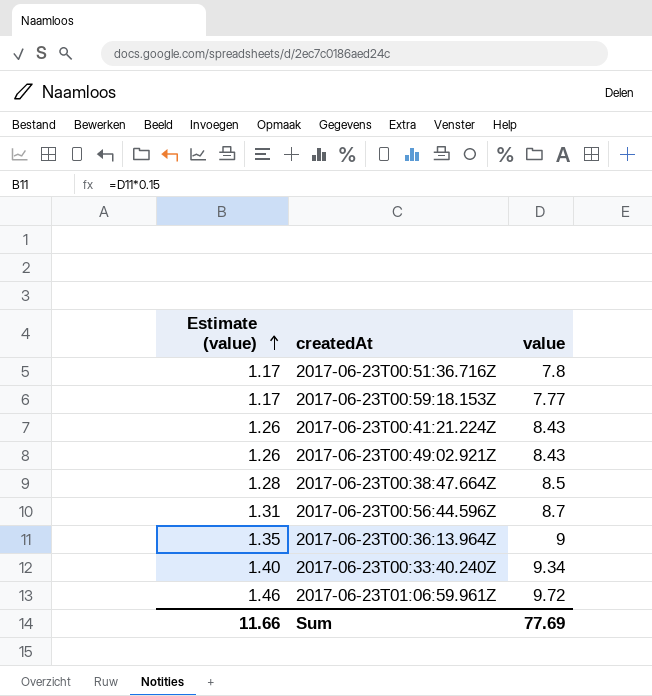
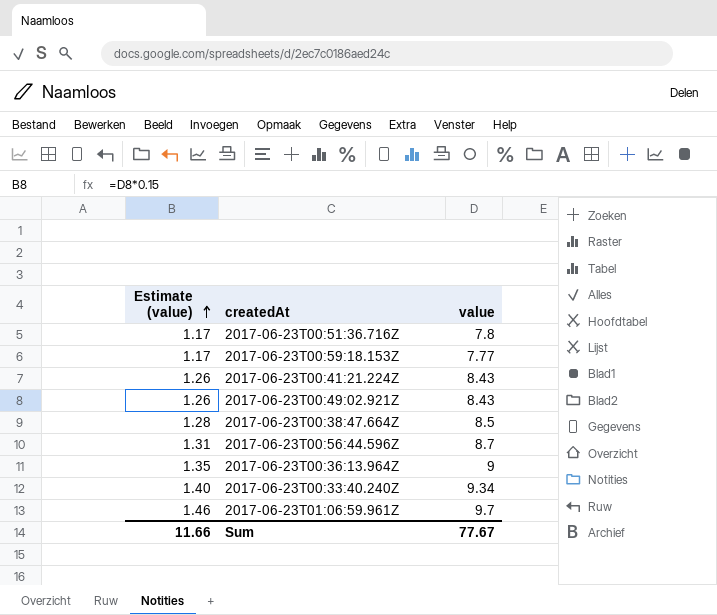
2017-06-23T01:06:59.961Z | value: 9.72 -> 9.7
Sum | value: 77.69 -> 77.67

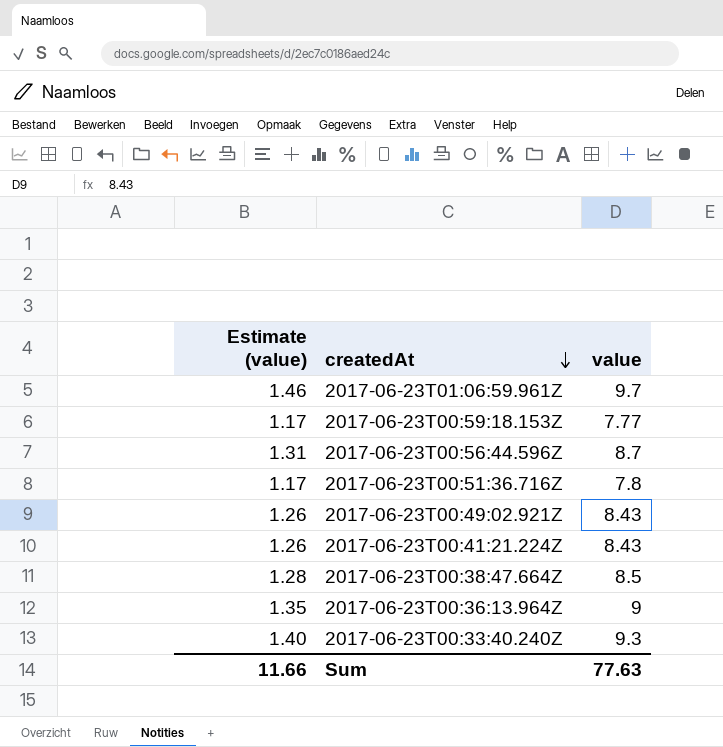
row order: Estimate (value) ascending -> createdAt descending
2017-06-23T00:33:40.240Z | value: 9.34 -> 9.3
Sum | value: 77.67 -> 77.63

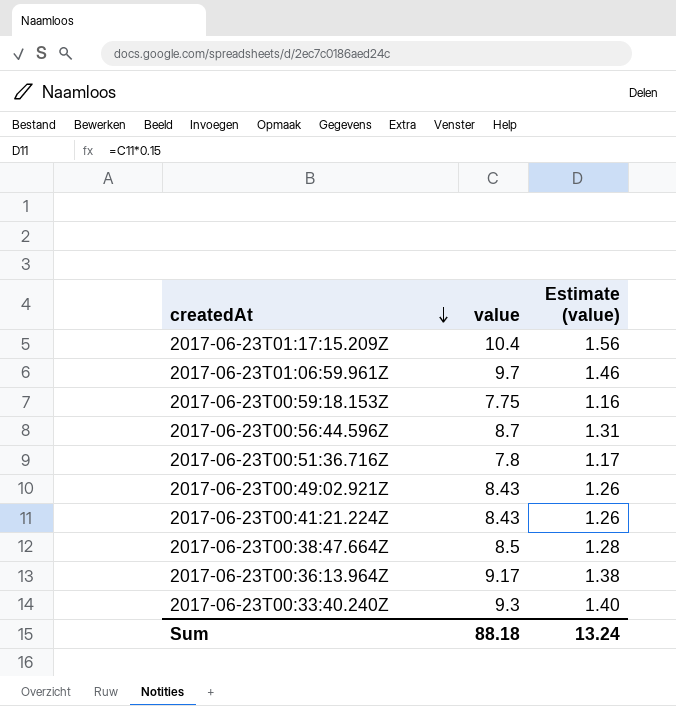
column Estimate (value) | position: 1 -> 3
row 2017-06-23T01:17:15.209Z: none -> 10.4 | 1.56
2017-06-23T00:59:18.153Z | value: 7.77 -> 7.75
2017-06-23T00:59:18.153Z | Estimate (value): 1.17 -> 1.16
2017-06-23T00:36:13.964Z | value: 9 -> 9.17
2017-06-23T00:36:13.964Z | Estimate (value): 1.35 -> 1.38
Sum | value: 77.63 -> 88.18
Sum | Estimate (value): 11.66 -> 13.24

